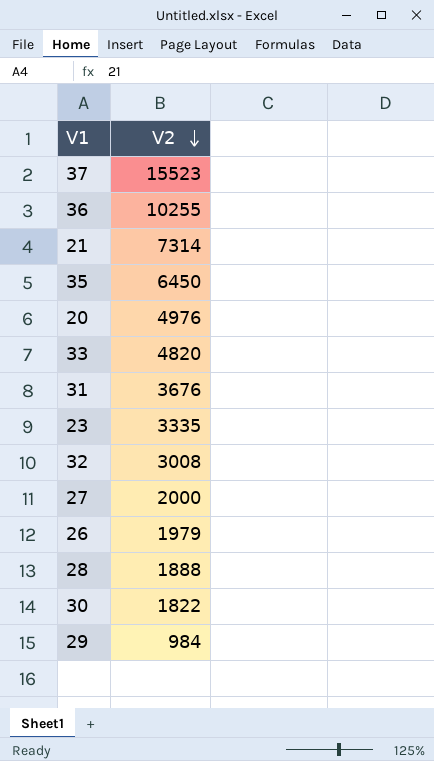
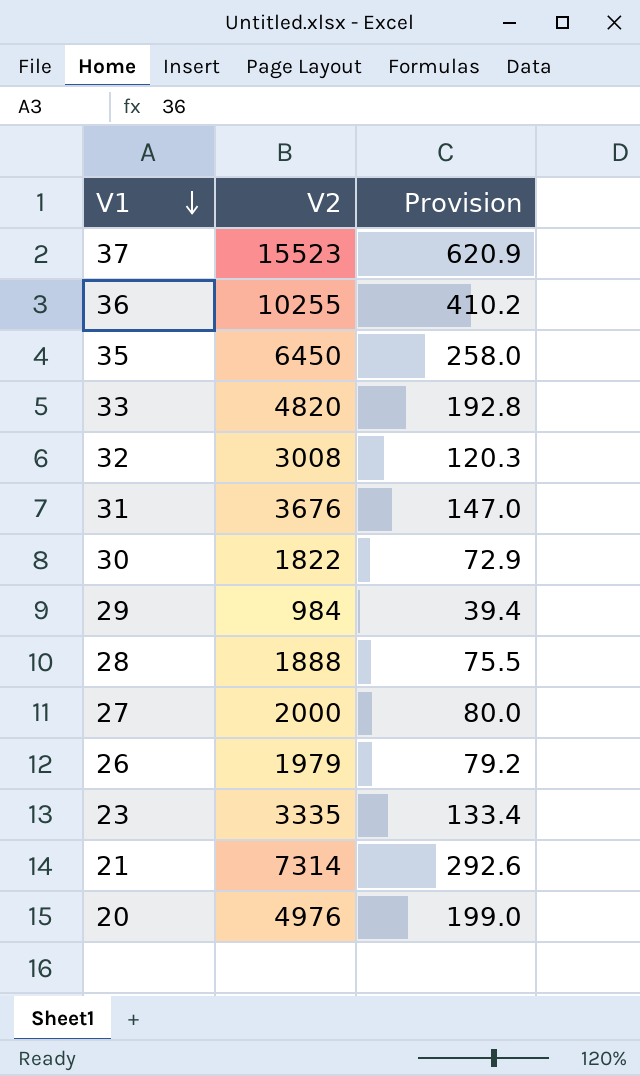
row order: V2 descending -> V1 descending
column Provision | formula: none -> [V2] * 0.04

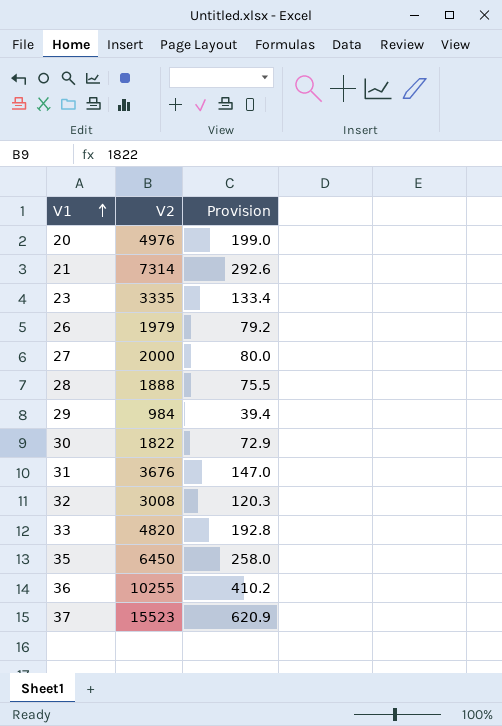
row order: V1 descending -> V1 ascending

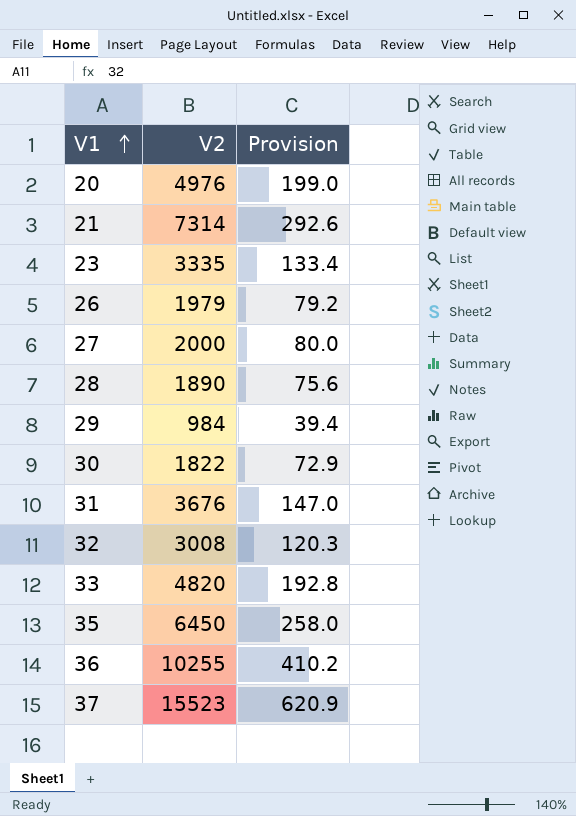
28 | V2: 1888 -> 1890
28 | Provision: 75.5 -> 75.6

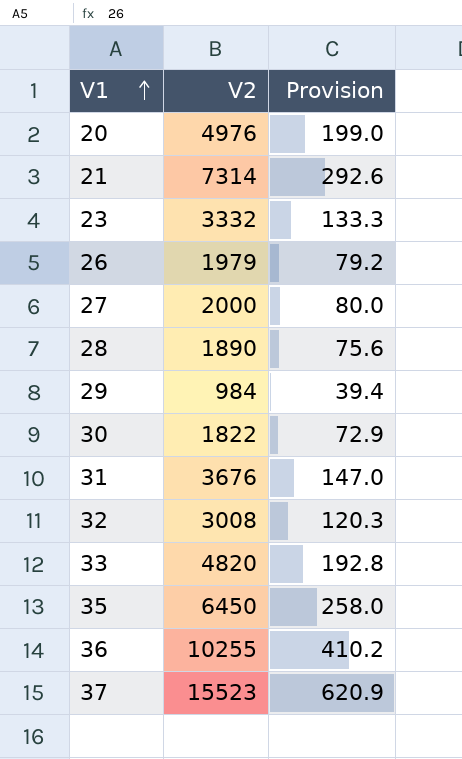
23 | V2: 3335 -> 3332
23 | Provision: 133.4 -> 133.3

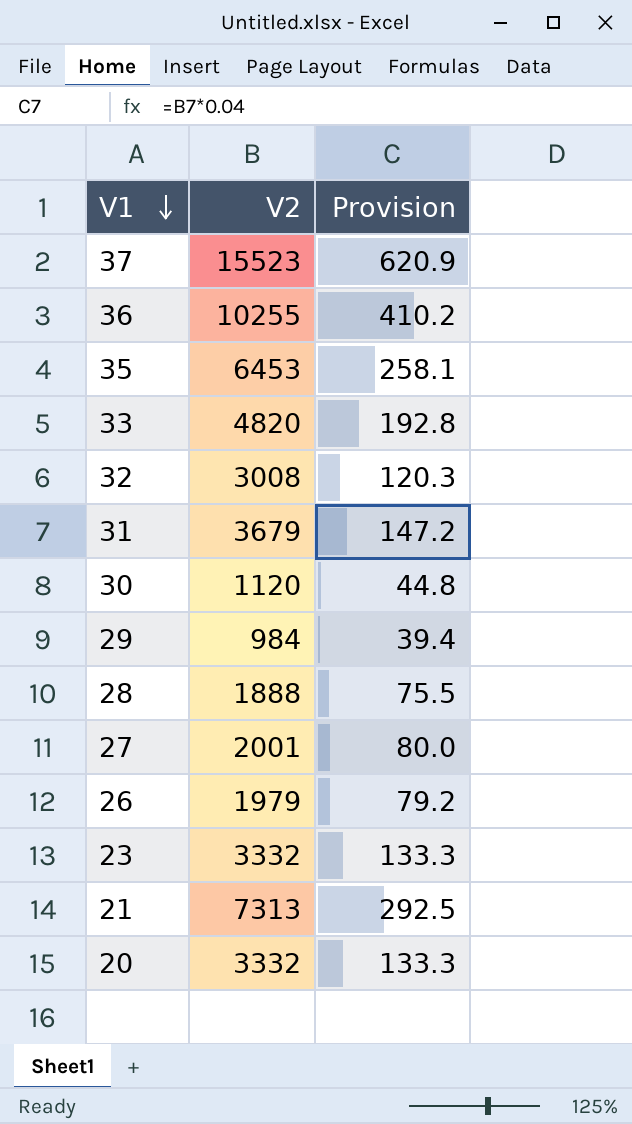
row order: V1 ascending -> V1 descending
35 | V2: 6450 -> 6453
35 | Provision: 258.0 -> 258.1
31 | V2: 3676 -> 3679
31 | Provision: 147.0 -> 147.2
30 | V2: 1822 -> 1120
30 | Provision: 72.9 -> 44.8
28 | V2: 1890 -> 1888
28 | Provision: 75.6 -> 75.5
27 | V2: 2000 -> 2001
21 | V2: 7314 -> 7313
21 | Provision: 292.6 -> 292.5
20 | V2: 4976 -> 3332
20 | Provision: 199.0 -> 133.3

